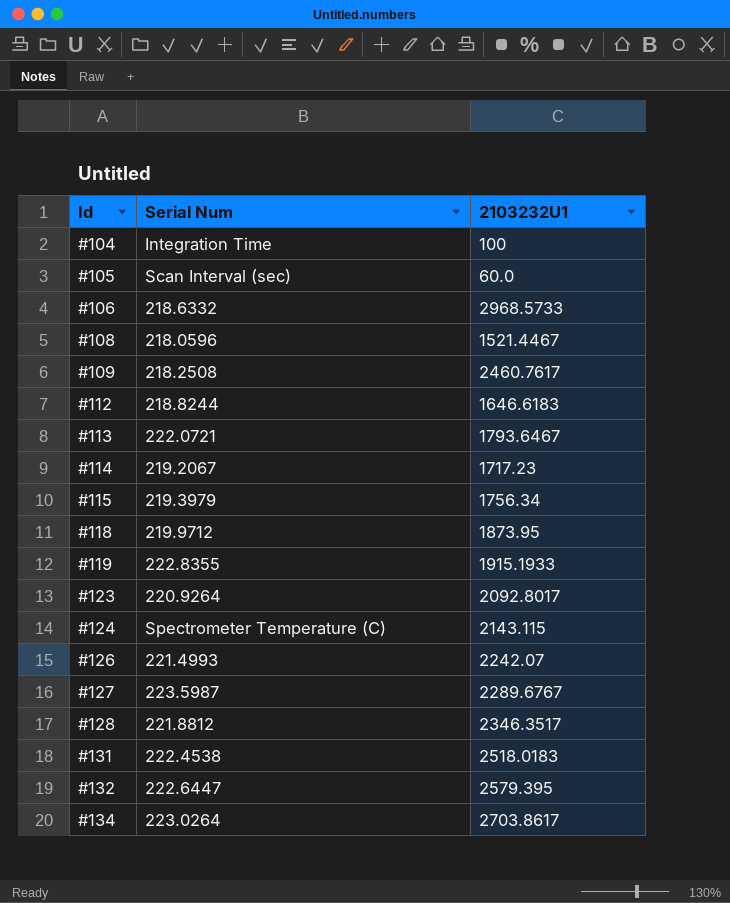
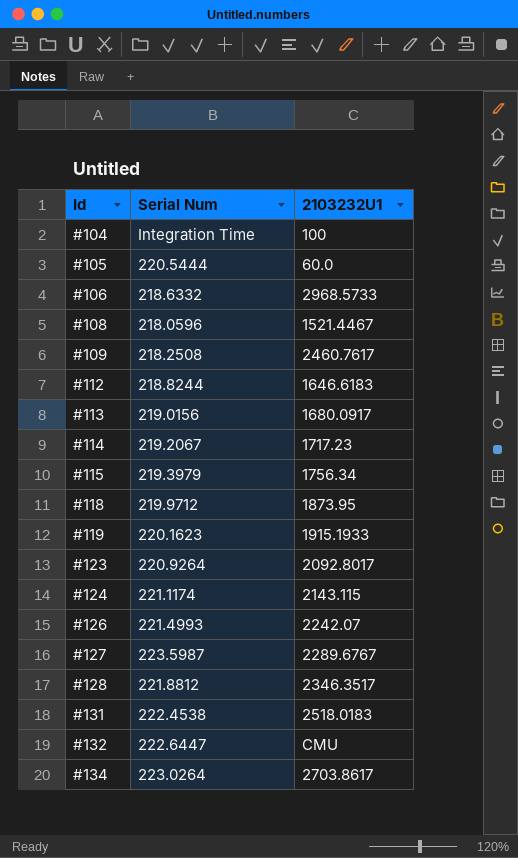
#105 | Serial Num: Scan Interval (sec) -> 220.5444
#113 | Serial Num: 222.0721 -> 219.0156
#113 | 2103232U1: 1793.6467 -> 1680.0917
#119 | Serial Num: 222.8355 -> 220.1623
#124 | Serial Num: Spectrometer Temperature (C) -> 221.1174
#132 | 2103232U1: 2579.395 -> CMU

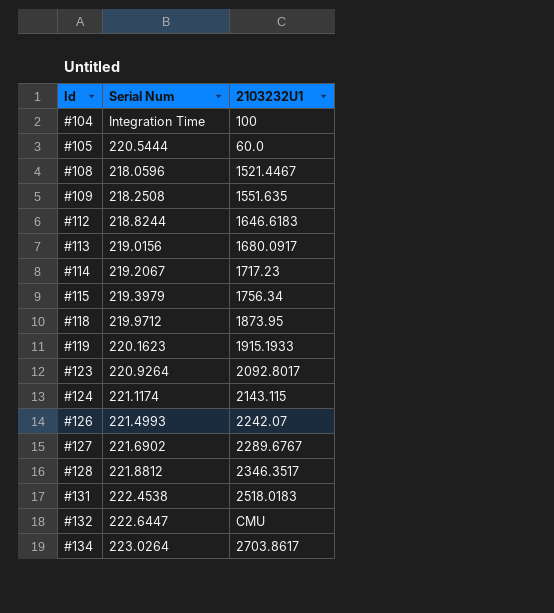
row #106: 218.6332 | 2968.5733 -> none
#109 | 2103232U1: 2460.7617 -> 1551.635
#127 | Serial Num: 223.5987 -> 221.6902

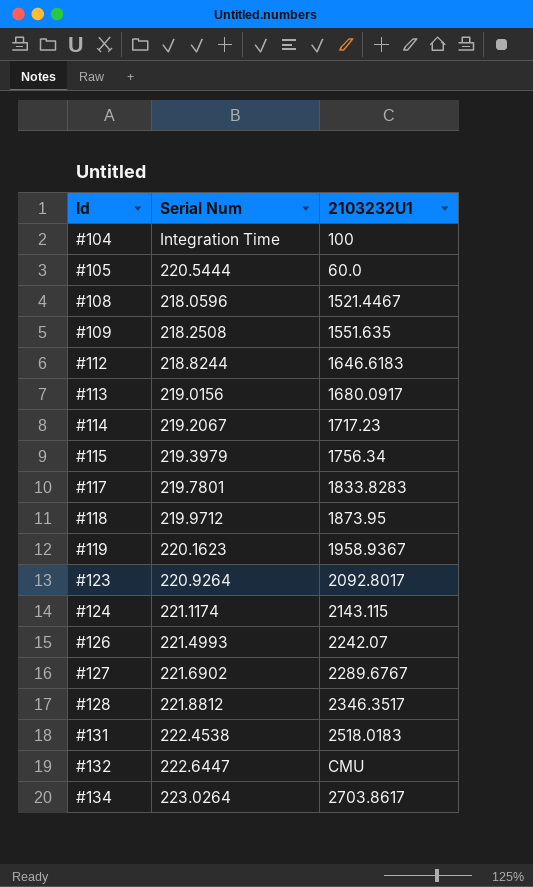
row #117: none -> 219.7801 | 1833.8283
#119 | 2103232U1: 1915.1933 -> 1958.9367

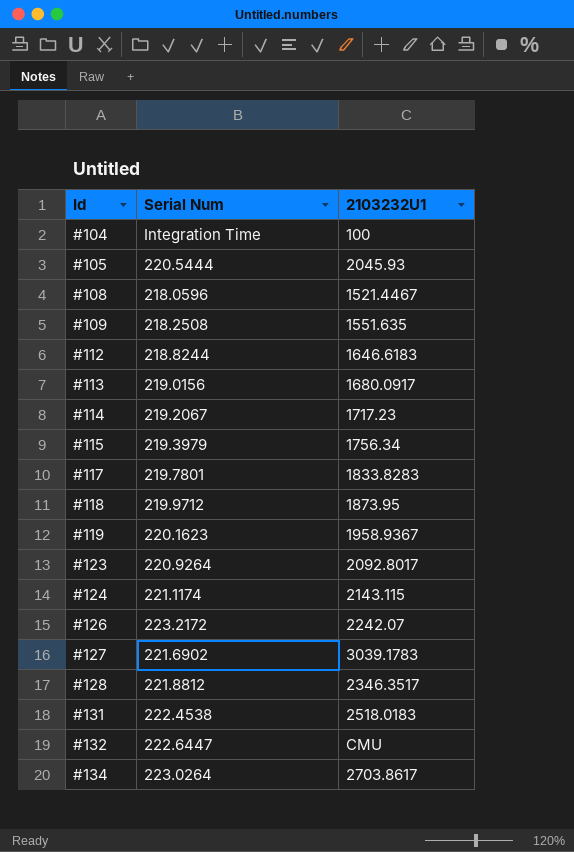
#105 | 2103232U1: 60.0 -> 2045.93
#126 | Serial Num: 221.4993 -> 223.2172
#127 | 2103232U1: 2289.6767 -> 3039.1783

